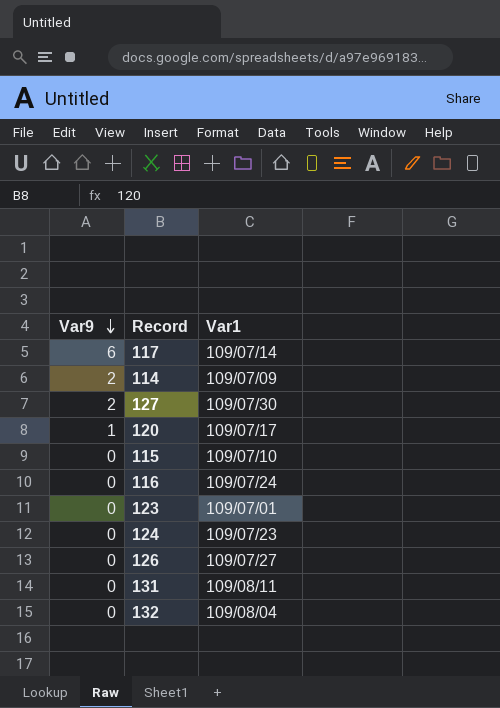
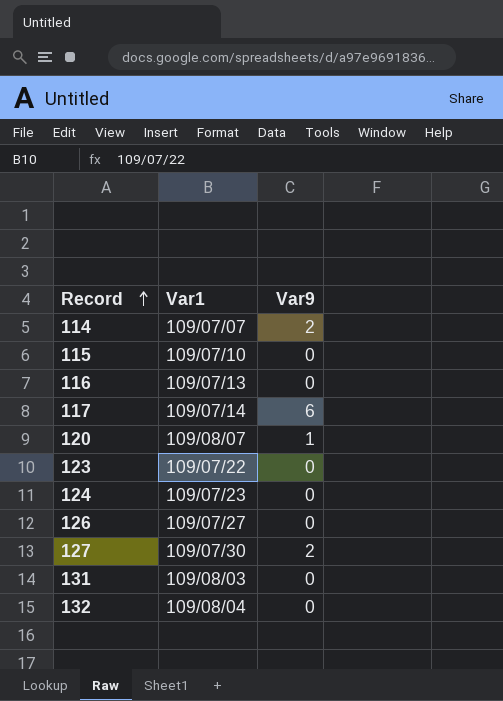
row order: Var9 descending -> Record ascending
column Var9 | position: 1 -> 3
114 | Var1: 109/07/09 -> 109/07/07
116 | Var1: 109/07/24 -> 109/07/13
120 | Var1: 109/07/17 -> 109/08/07
123 | Var1: 109/07/01 -> 109/07/22
131 | Var1: 109/08/11 -> 109/08/03

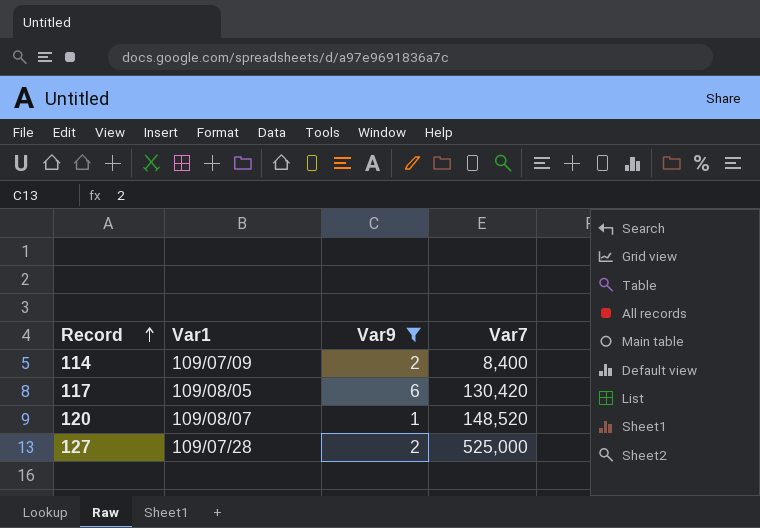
filter: none -> Var9 != 0
column Var7 | position: none -> 4
114 | Var1: 109/07/07 -> 109/07/09
117 | Var1: 109/07/14 -> 109/08/05
127 | Var1: 109/07/30 -> 109/07/28

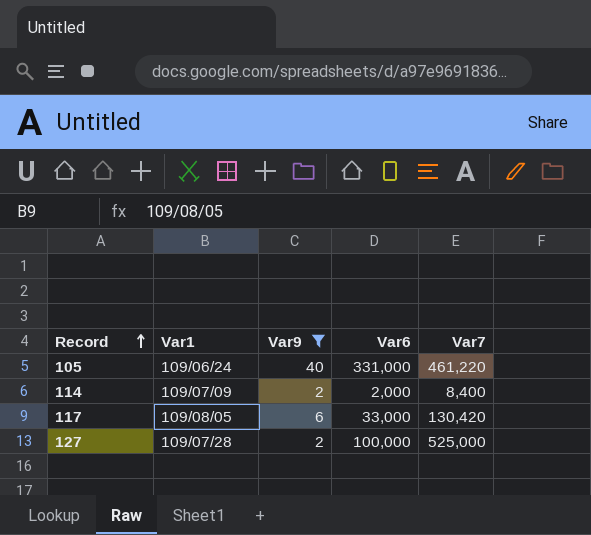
column Var6 | position: none -> 4
row 120: 109/08/07 | 1 | 148,520 -> none
row 105: none -> 109/06/24 | 40 | 331,000 | 461,220

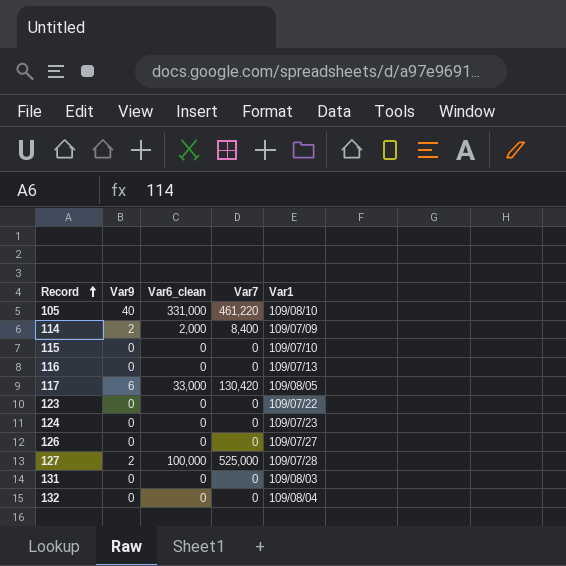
filter: Var9 != 0 -> none
column name: Var6 -> Var6_clean
column Var1 | position: 2 -> 5
105 | Var1: 109/06/24 -> 109/08/10

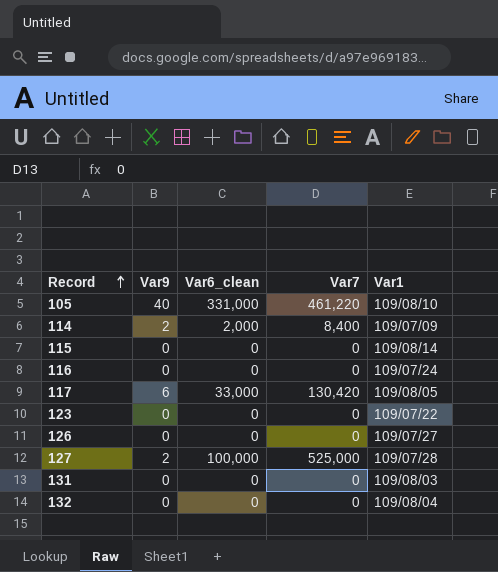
row 124: 0 | 0 | 0 | 109/07/23 -> none
115 | Var1: 109/07/10 -> 109/08/14
116 | Var1: 109/07/13 -> 109/07/24

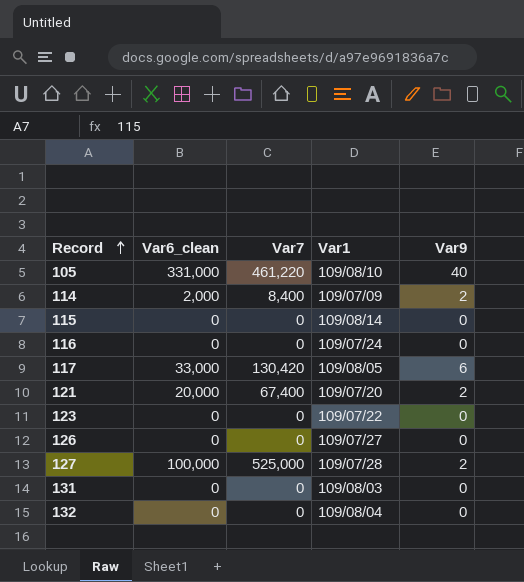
column Var9 | position: 2 -> 5
row 121: none -> 20,000 | 67,400 | 109/07/20 | 2

